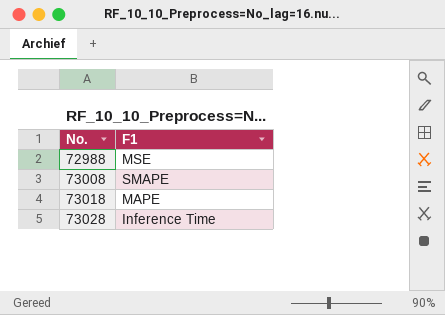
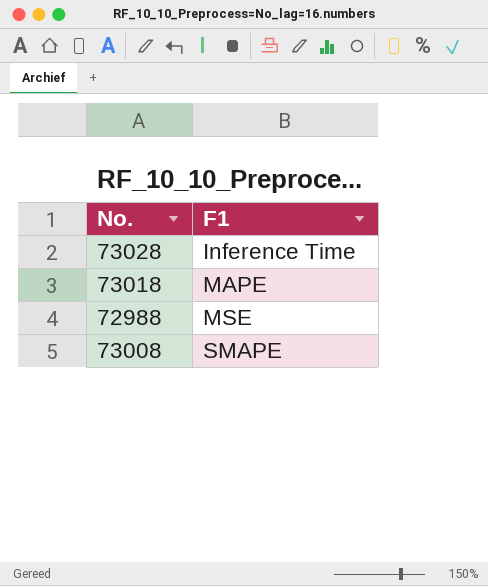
row order: No. ascending -> F1 ascending

